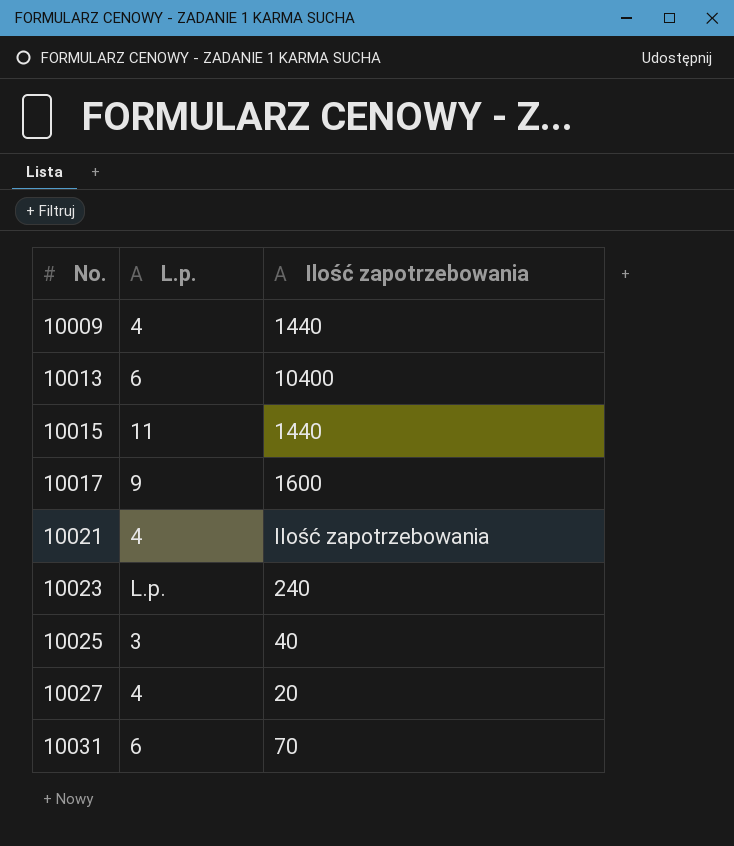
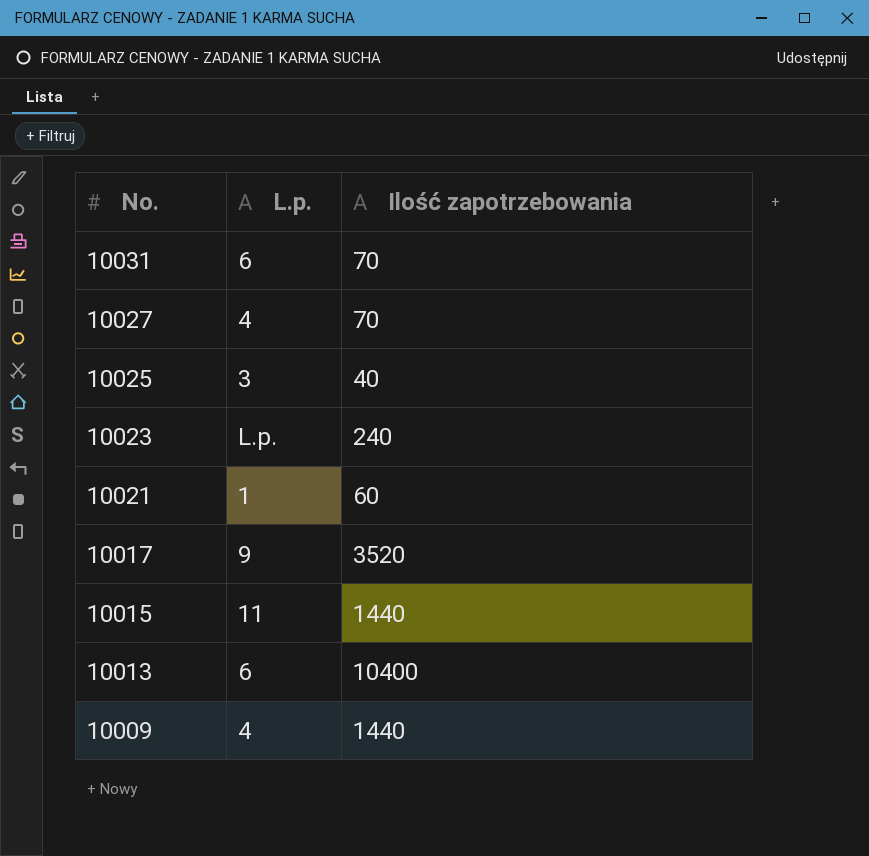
row order: No. ascending -> No. descending
10027 | Ilość zapotrzebowania: 20 -> 70
10021 | L.p.: 4 -> 1
10021 | Ilość zapotrzebowania: Ilość zapotrzebowania -> 60
10017 | Ilość zapotrzebowania: 1600 -> 3520

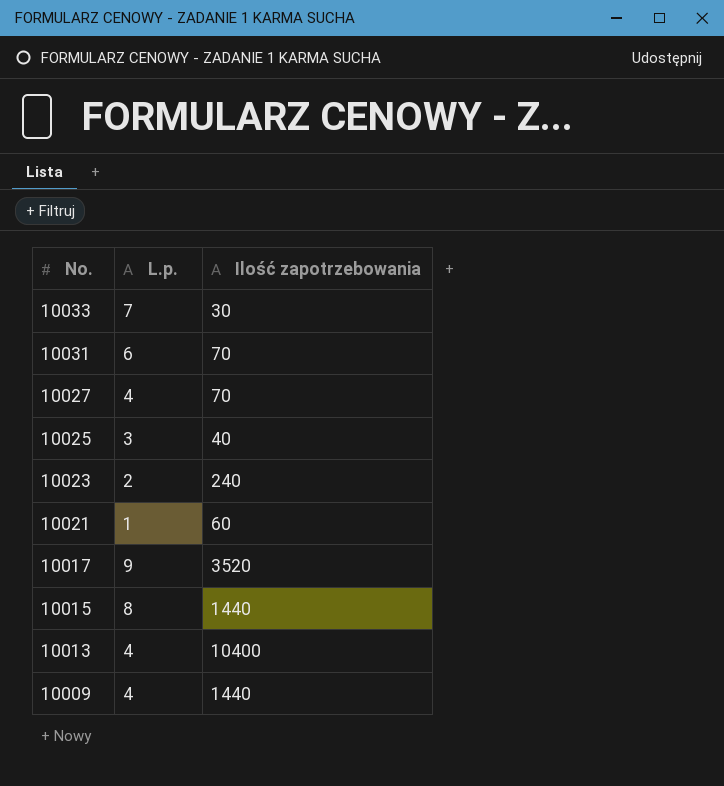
row 10033: none -> 7 | 30
10023 | L.p.: L.p. -> 2
10015 | L.p.: 11 -> 8
10013 | L.p.: 6 -> 4

